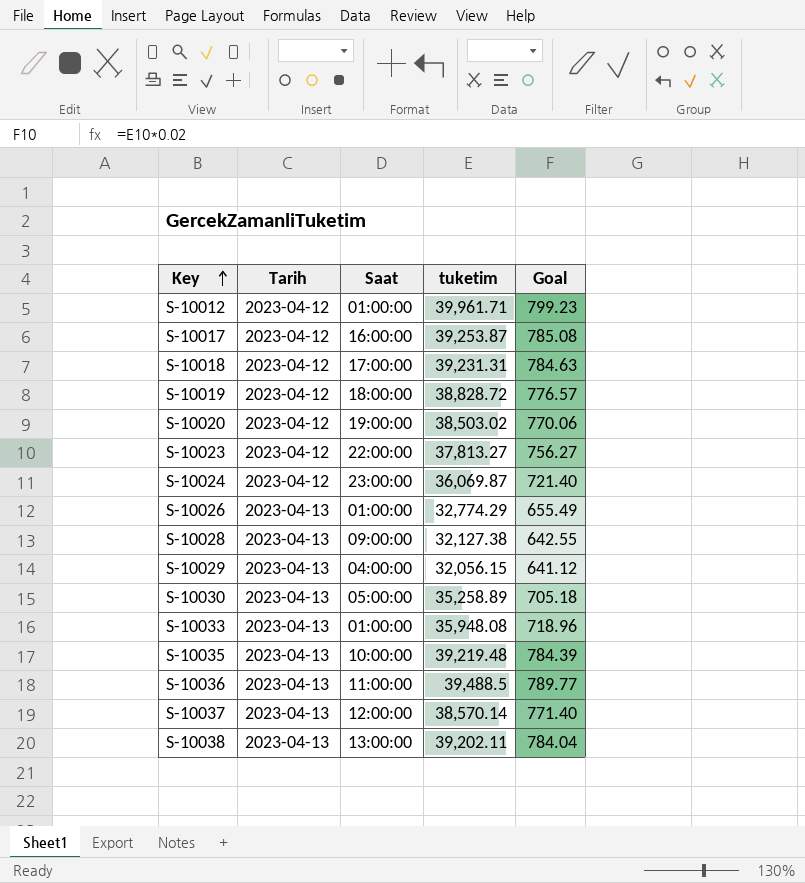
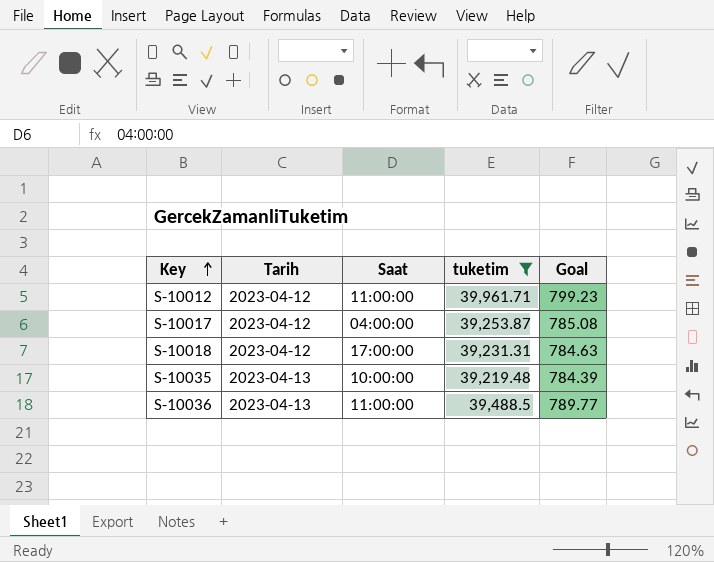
filter: none -> tuketim >= 39,219.48
S-10012 | Saat: 01:00:00 -> 11:00:00
S-10017 | Saat: 16:00:00 -> 04:00:00

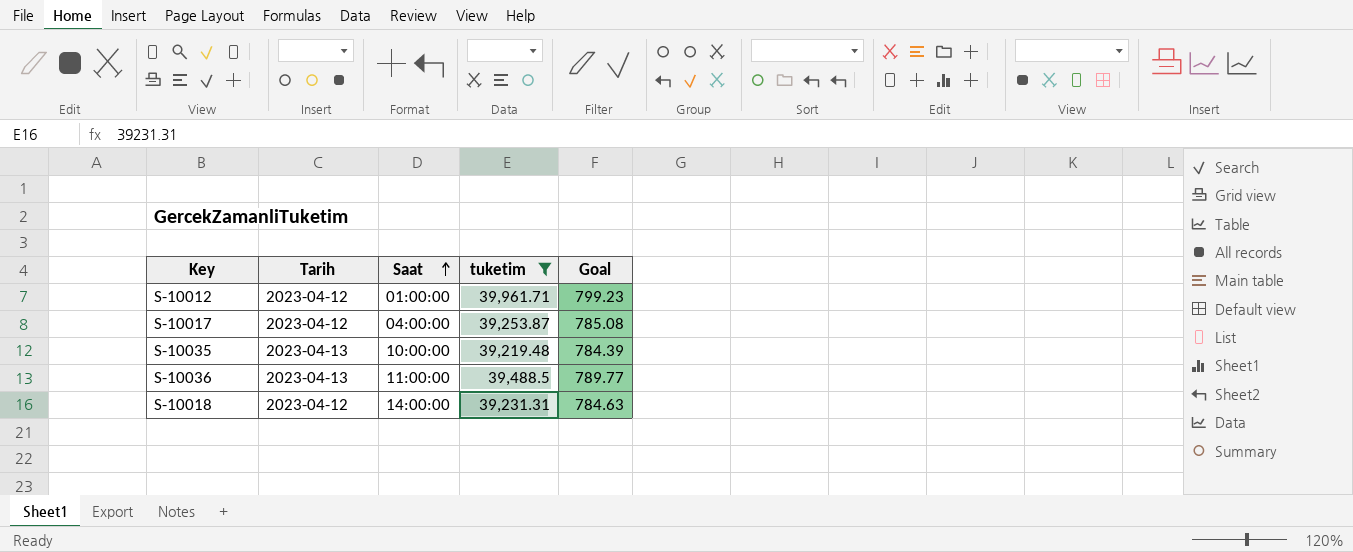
row order: Key ascending -> Saat ascending
S-10012 | Saat: 11:00:00 -> 01:00:00
S-10018 | Saat: 17:00:00 -> 14:00:00

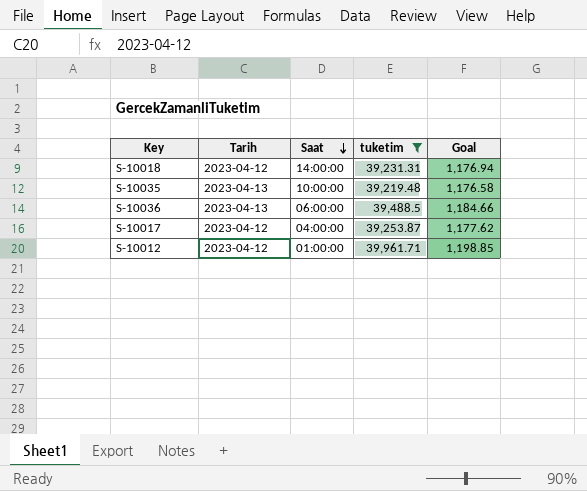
row order: Saat ascending -> Saat descending
column Goal | formula: [tuketim] * 0.02 -> [tuketim] * 0.03
S-10036 | Saat: 11:00:00 -> 06:00:00

